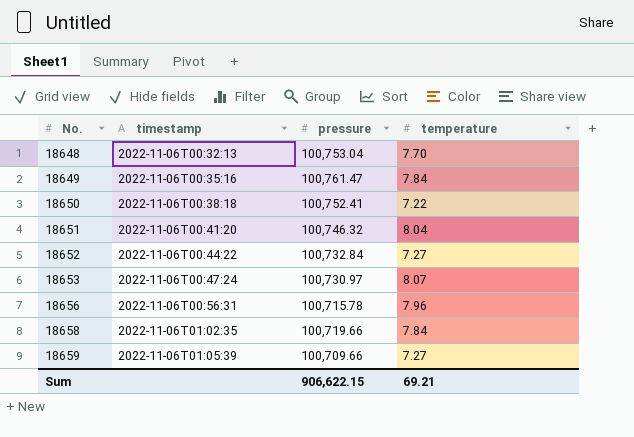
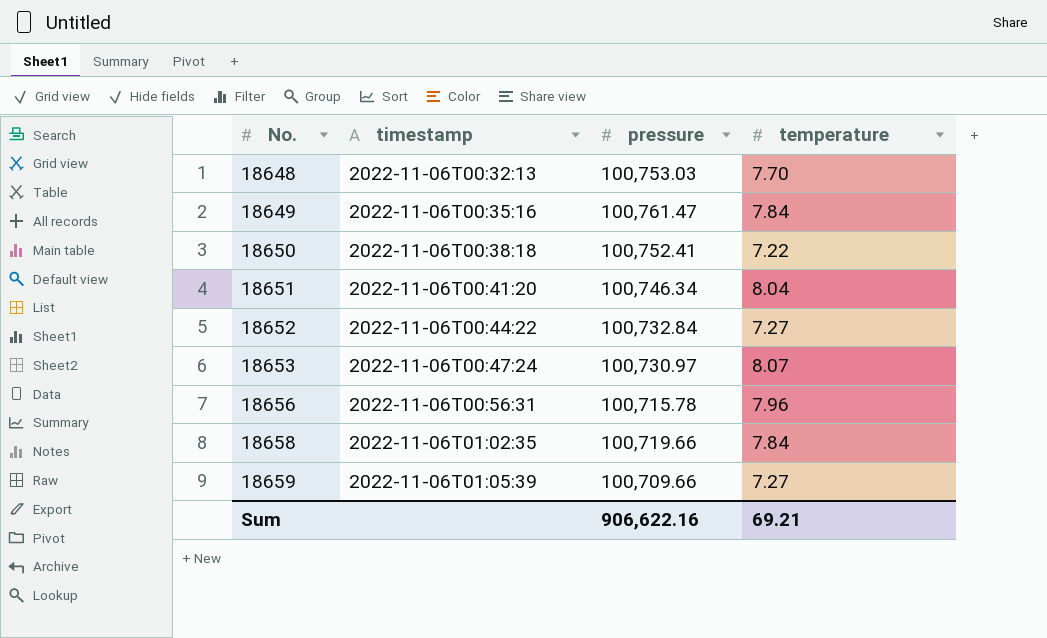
18648 | pressure: 100,753.04 -> 100,753.03
18651 | pressure: 100,746.32 -> 100,746.34
Sum | pressure: 906,622.15 -> 906,622.16

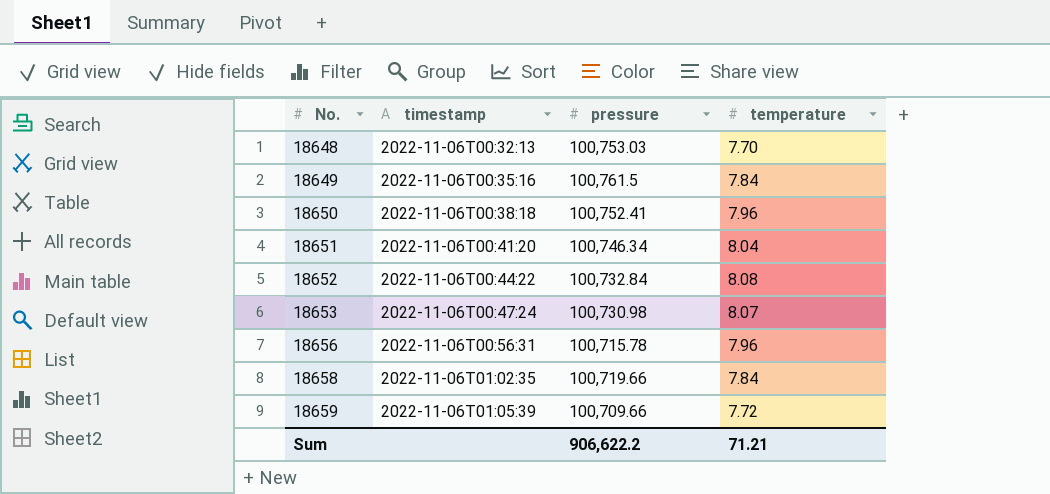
18649 | pressure: 100,761.47 -> 100,761.5
18650 | temperature: 7.22 -> 7.96
18652 | temperature: 7.27 -> 8.08
18653 | pressure: 100,730.97 -> 100,730.98
18659 | temperature: 7.27 -> 7.72
Sum | pressure: 906,622.16 -> 906,622.2
Sum | temperature: 69.21 -> 71.21

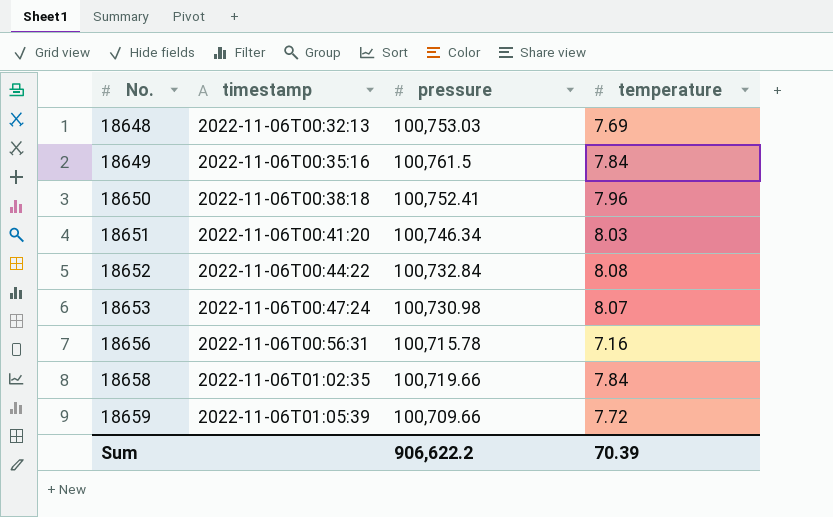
18648 | temperature: 7.70 -> 7.69
18651 | temperature: 8.04 -> 8.03
18656 | temperature: 7.96 -> 7.16
Sum | temperature: 71.21 -> 70.39

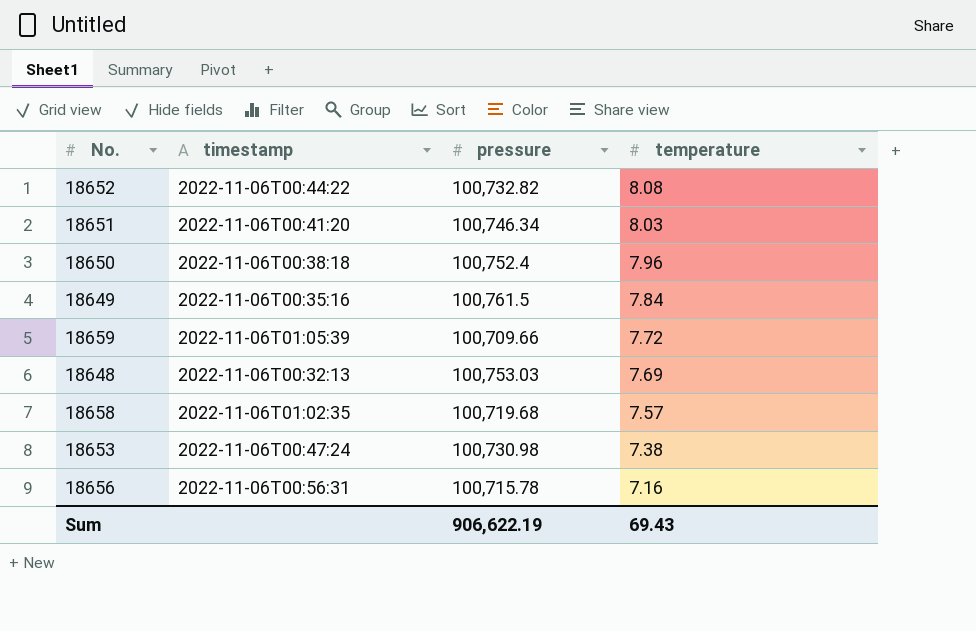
row order: No. ascending -> temperature descending
18652 | pressure: 100,732.84 -> 100,732.82
18650 | pressure: 100,752.41 -> 100,752.4
18658 | pressure: 100,719.66 -> 100,719.68
18658 | temperature: 7.84 -> 7.57
18653 | temperature: 8.07 -> 7.38
Sum | pressure: 906,622.2 -> 906,622.19
Sum | temperature: 70.39 -> 69.43

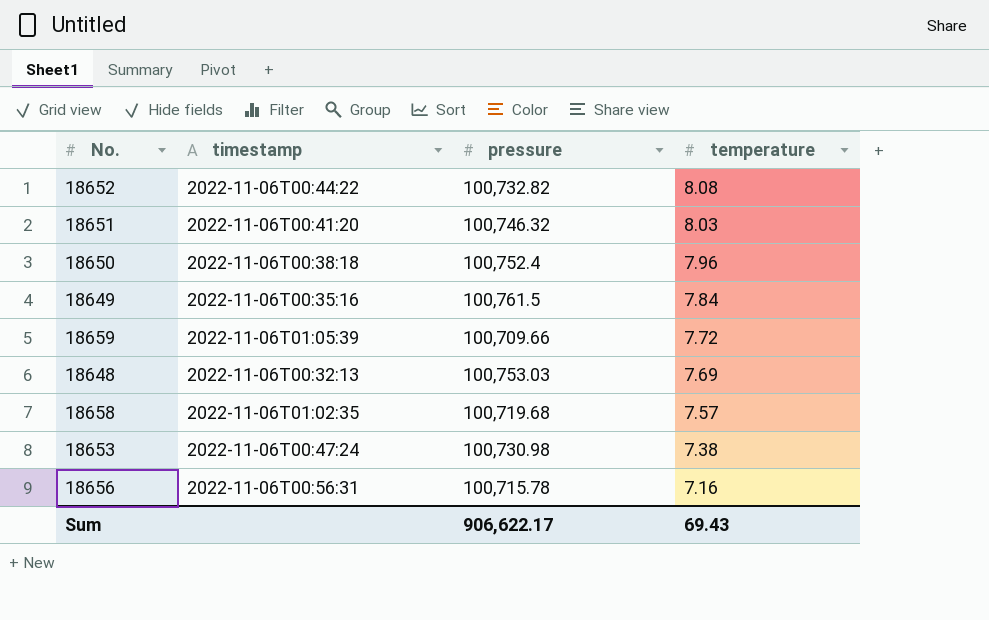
18651 | pressure: 100,746.34 -> 100,746.32
Sum | pressure: 906,622.19 -> 906,622.17

